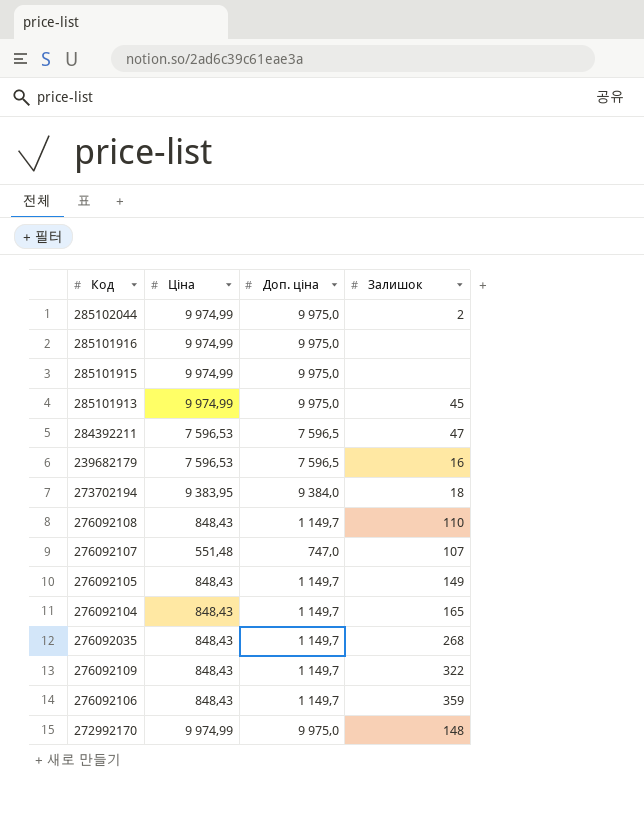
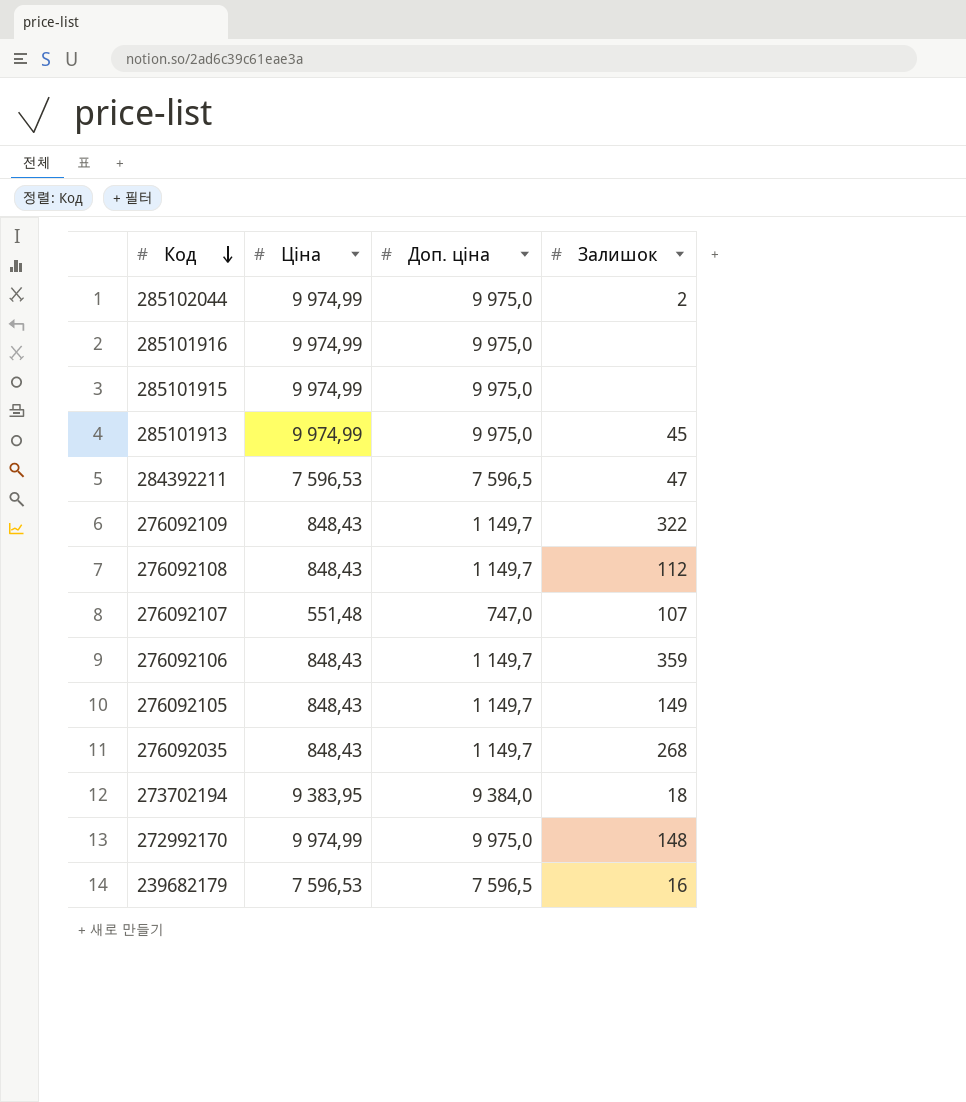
row order: none -> Код descending
row 276092104: 848,43 | 1 149,7 | 165 -> none
276092108 | Залишок: 110 -> 112

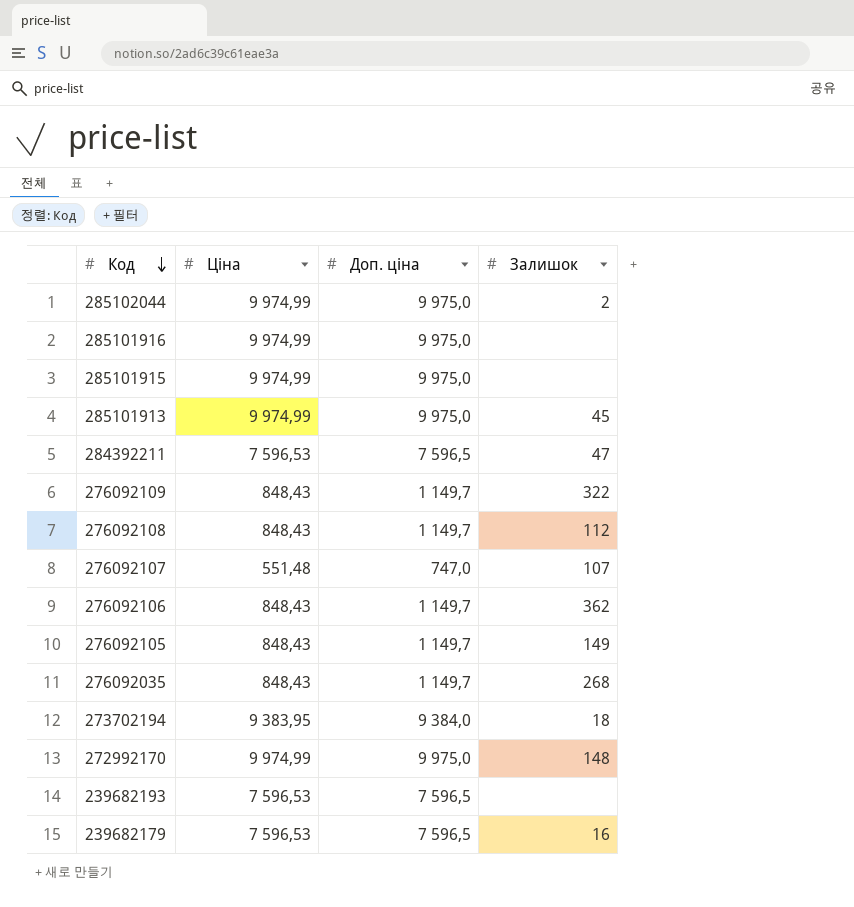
276092106 | Залишок: 359 -> 362
row 239682193: none -> 7 596,53 | 7 596,5 | none

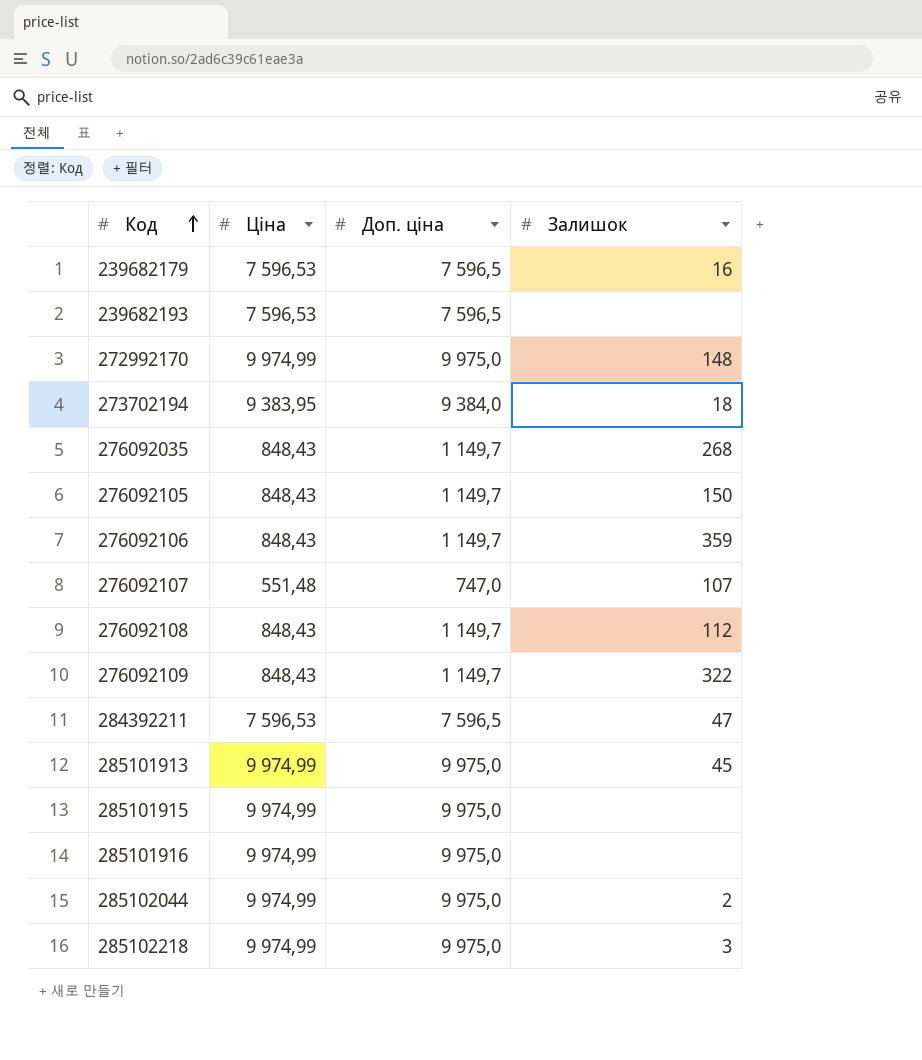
row order: Код descending -> Код ascending
276092105 | Залишок: 149 -> 150
276092106 | Залишок: 362 -> 359
row 285102218: none -> 9 974,99 | 9 975,0 | 3

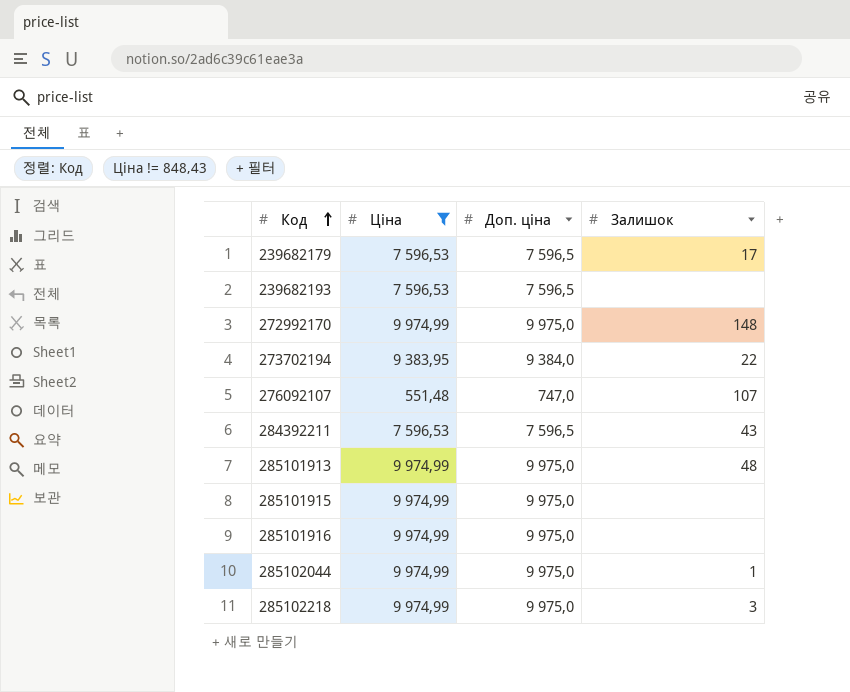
filter: none -> Ціна != 848,43
239682179 | Залишок: 16 -> 17
273702194 | Залишок: 18 -> 22
284392211 | Залишок: 47 -> 43
285101913 | Залишок: 45 -> 48
285102044 | Залишок: 2 -> 1

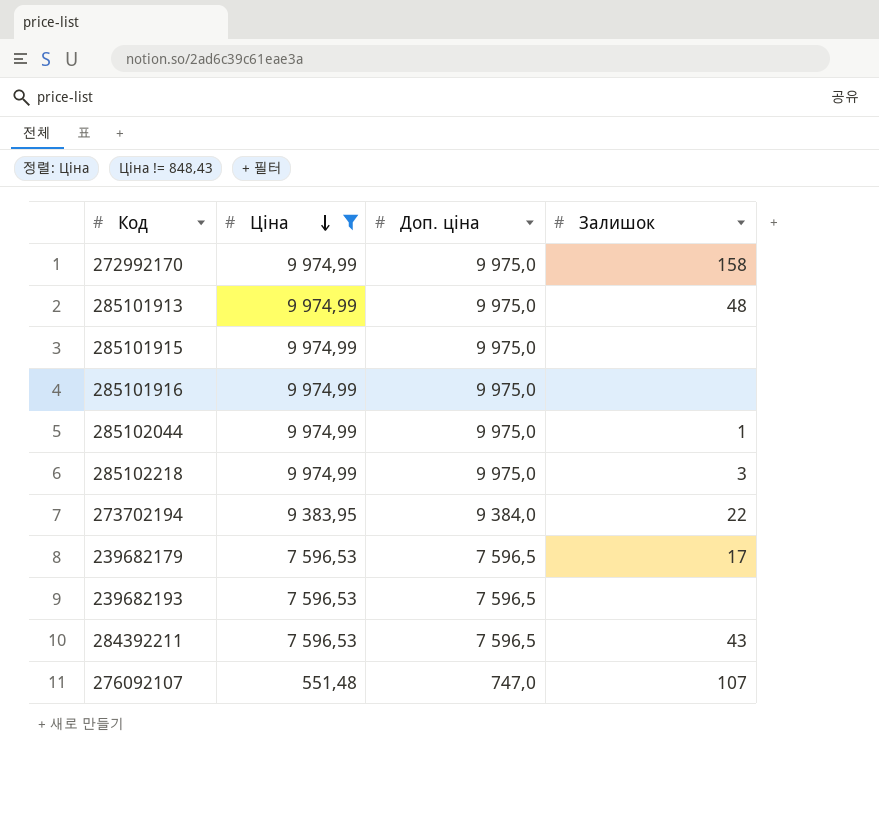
row order: Код ascending -> Ціна descending
272992170 | Залишок: 148 -> 158

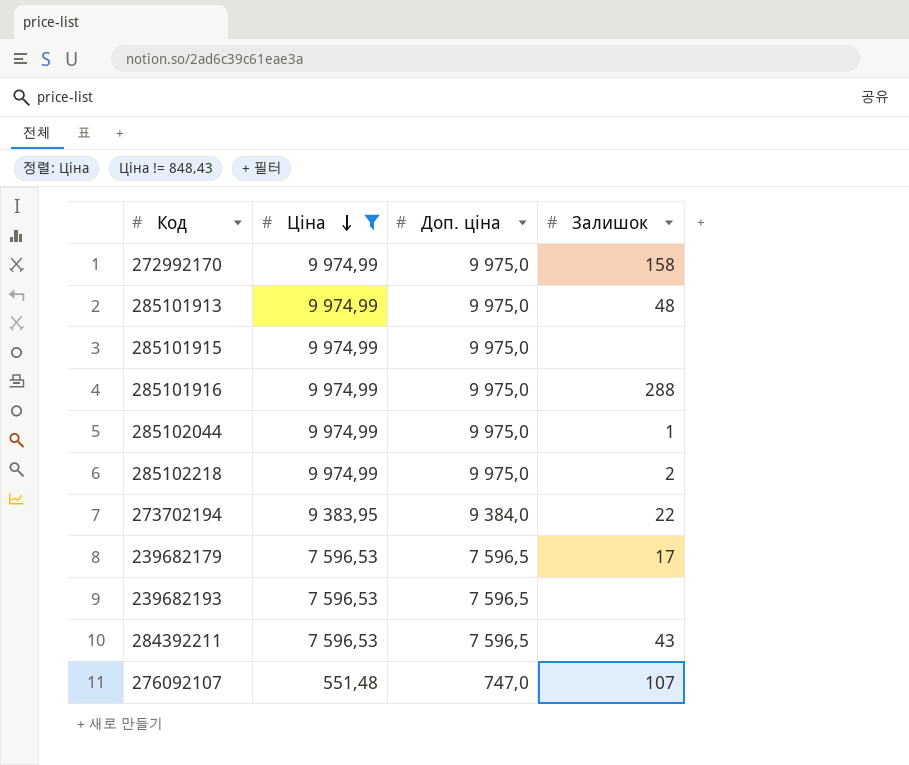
285101916 | Залишок: none -> 288
285102218 | Залишок: 3 -> 2

